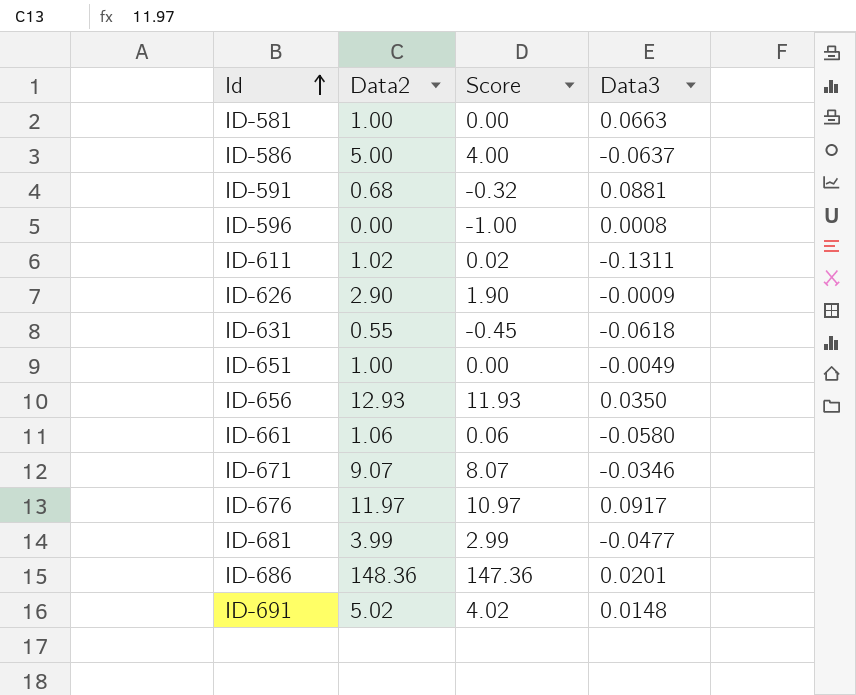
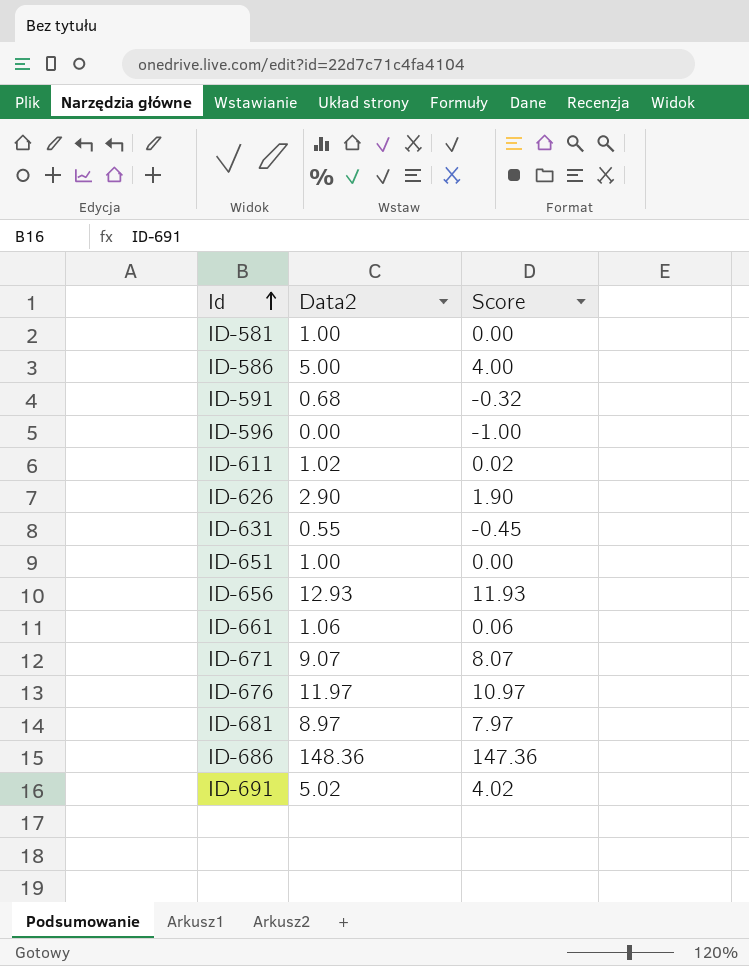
column Data3 | position: 4 -> none
ID-681 | Data2: 3.99 -> 8.97
ID-681 | Score: 2.99 -> 7.97

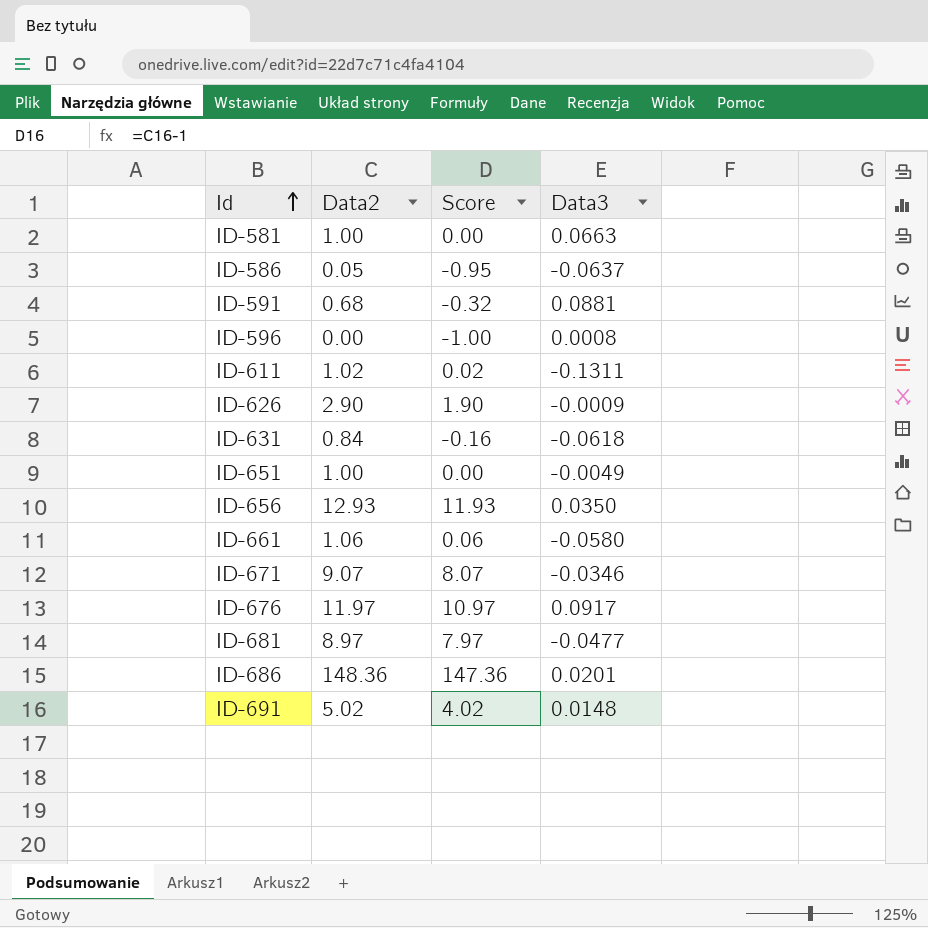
column Data3 | position: none -> 4
ID-586 | Data2: 5.00 -> 0.05
ID-586 | Score: 4.00 -> -0.95
ID-631 | Data2: 0.55 -> 0.84
ID-631 | Score: -0.45 -> -0.16

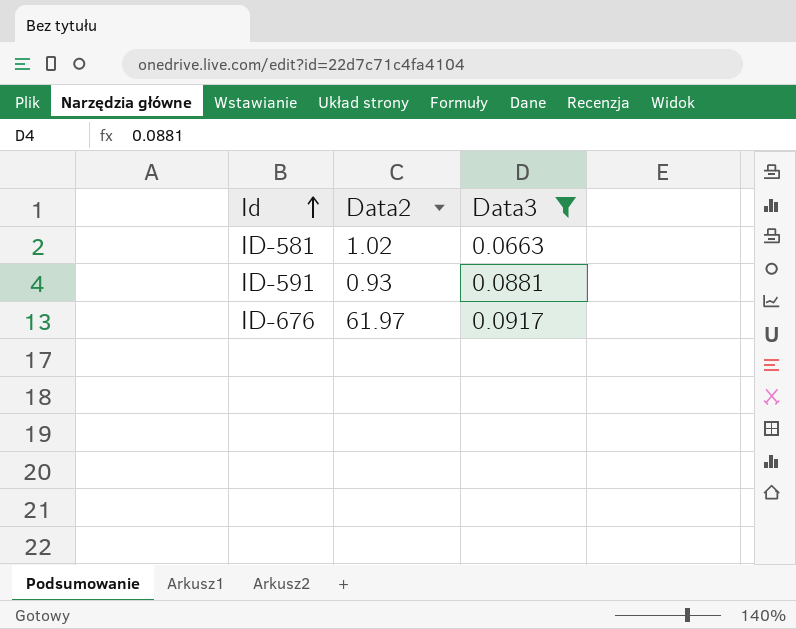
filter: none -> Data3 >= 0.0663
column Score | formula: [Data2] - 1 -> none
ID-581 | Data2: 1.00 -> 1.02
ID-591 | Data2: 0.68 -> 0.93
ID-676 | Data2: 11.97 -> 61.97

